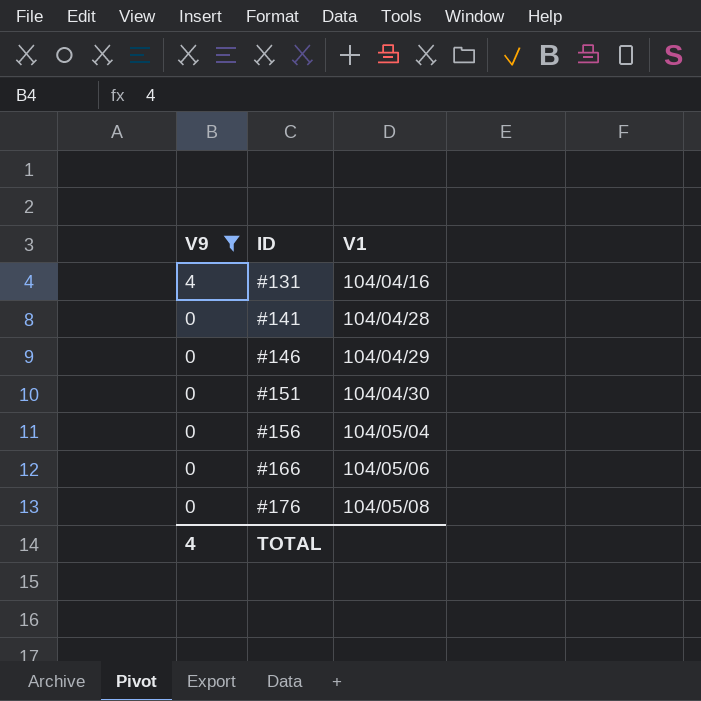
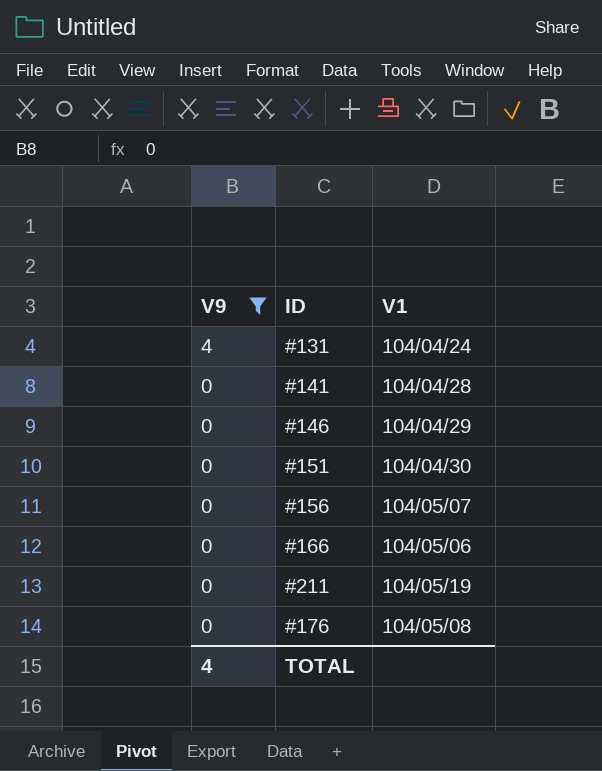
#131 | V1: 104/04/16 -> 104/04/24
#156 | V1: 104/05/04 -> 104/05/07
row #211: none -> 0 | 104/05/19

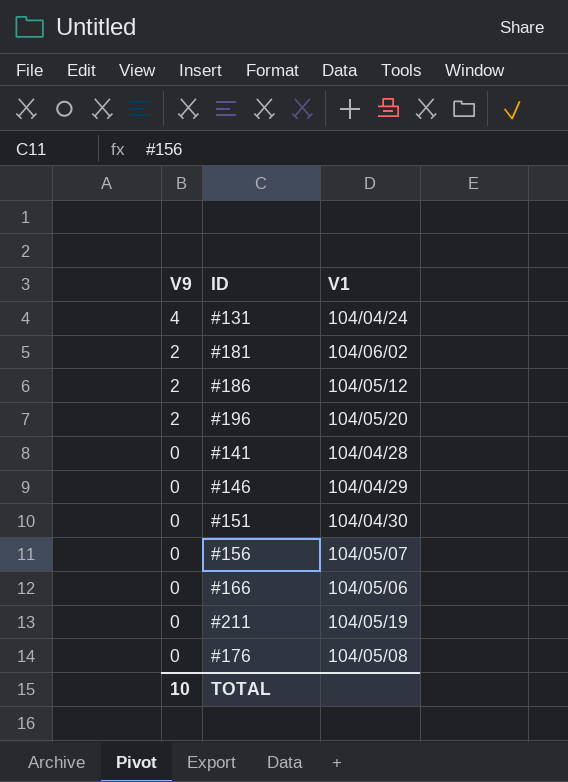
filter: V9 != 2 -> none
TOTAL | V9: 4 -> 10

